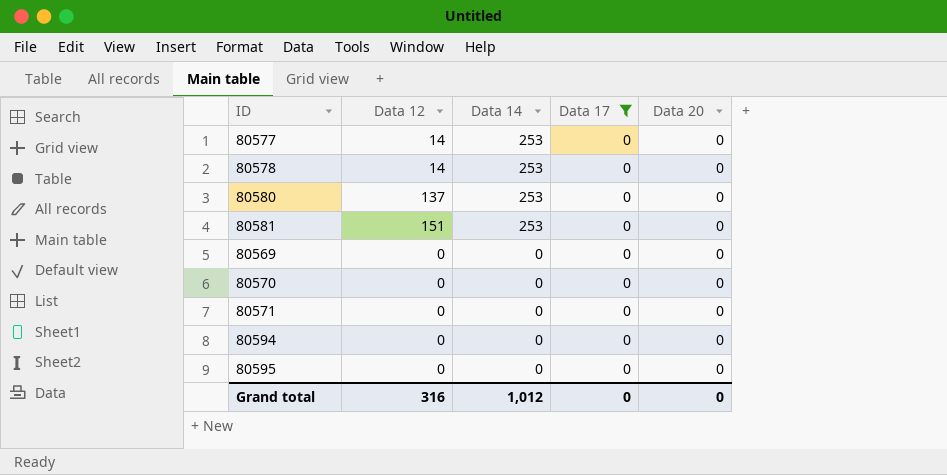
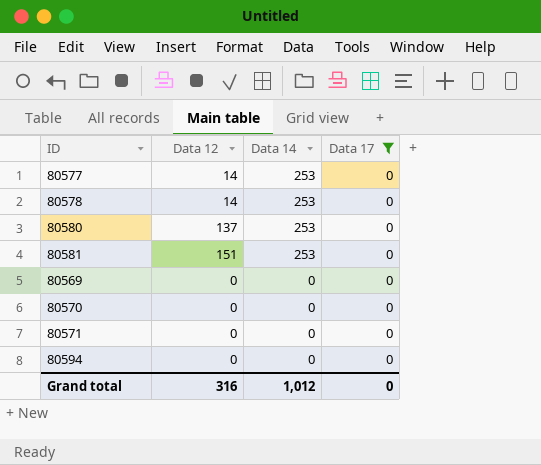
column Data 20 | position: 5 -> none
row 80595: 0 | 0 | 0 | 0 -> none

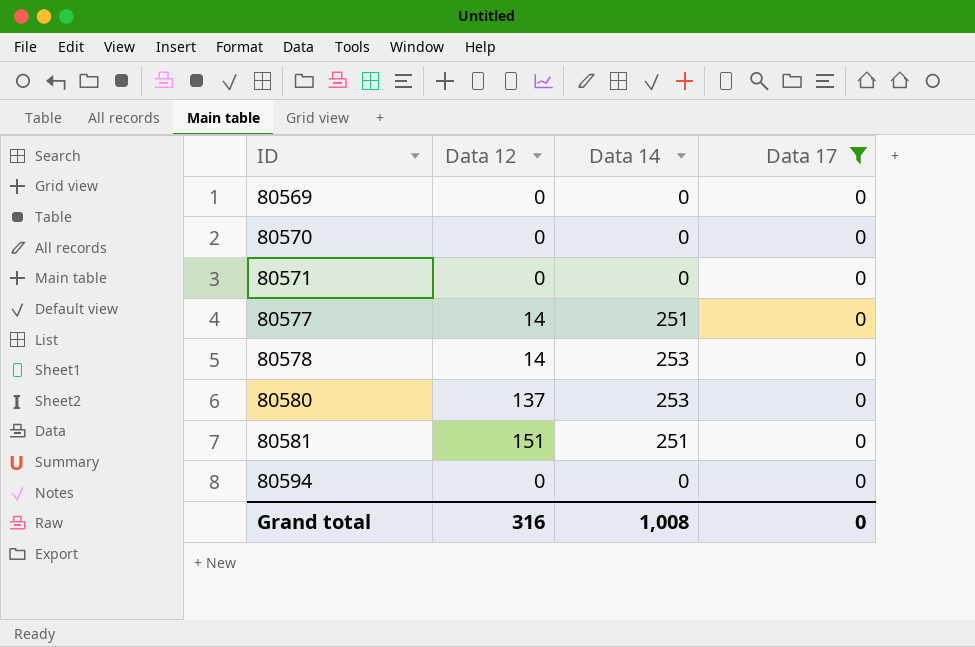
row order: Data 14 descending -> ID ascending
80577 | Data 14: 253 -> 251
80581 | Data 14: 253 -> 251
Grand total | Data 14: 1,012 -> 1,008

